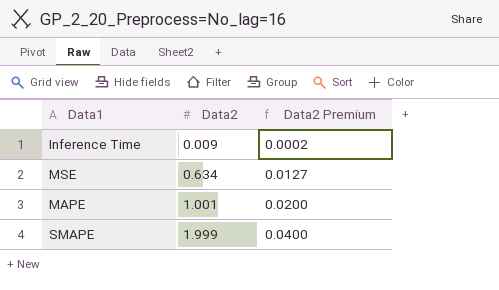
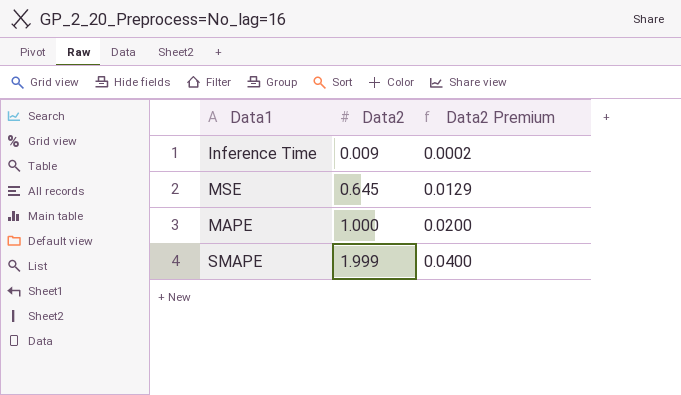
MSE | Data2: 0.634 -> 0.645
MSE | Data2 Premium: 0.0127 -> 0.0129
MAPE | Data2: 1.001 -> 1.000

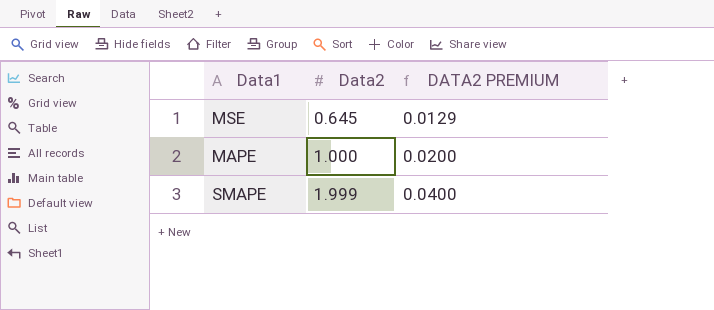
column name: Data2 Premium -> DATA2 PREMIUM
row Inference Time: 0.009 | 0.0002 -> none

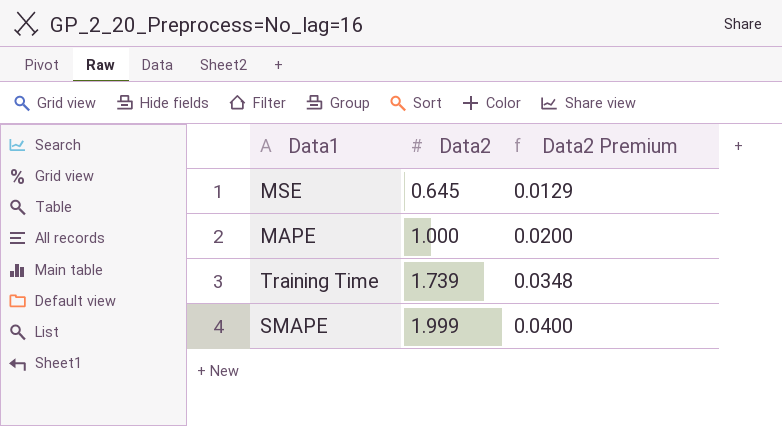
column name: DATA2 PREMIUM -> Data2 Premium
row Training Time: none -> 1.739 | 0.0348

